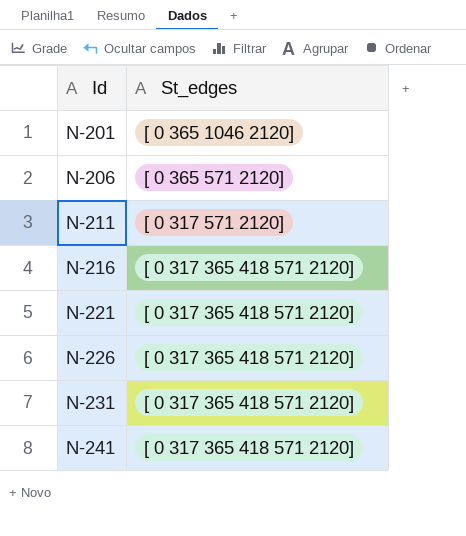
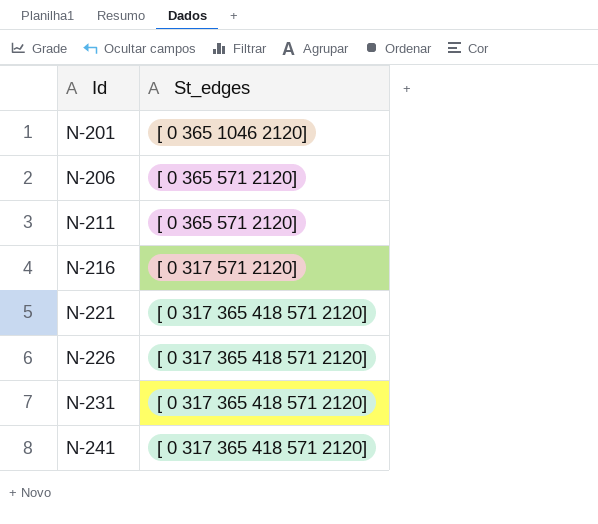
N-211 | St_edges: [ 0 317 571 2120] -> [ 0 365 571 2120]
N-216 | St_edges: [ 0 317 365 418 571 2120] -> [ 0 317 571 2120]

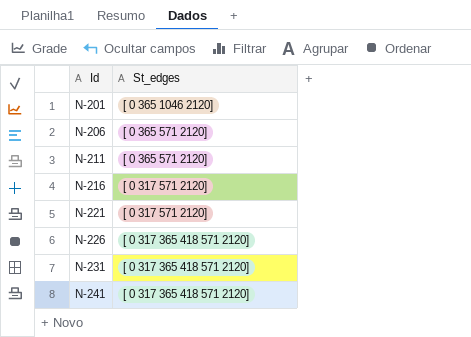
N-221 | St_edges: [ 0 317 365 418 571 2120] -> [ 0 317 571 2120]

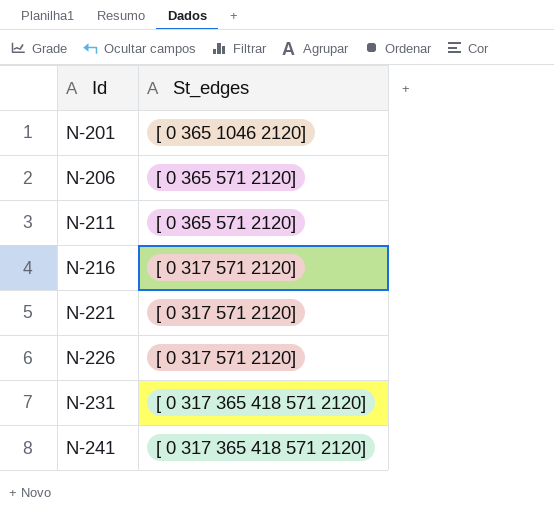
N-226 | St_edges: [ 0 317 365 418 571 2120] -> [ 0 317 571 2120]

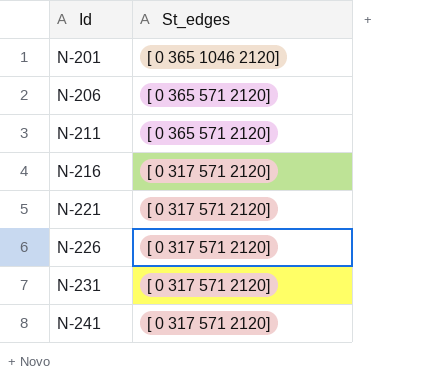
N-231 | St_edges: [ 0 317 365 418 571 2120] -> [ 0 317 571 2120]
N-241 | St_edges: [ 0 317 365 418 571 2120] -> [ 0 317 571 2120]

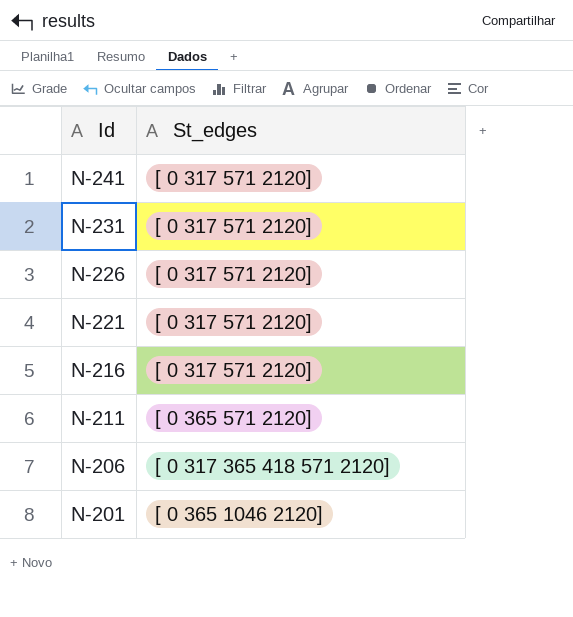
row order: Id ascending -> Id descending
N-206 | St_edges: [ 0 365 571 2120] -> [ 0 317 365 418 571 2120]

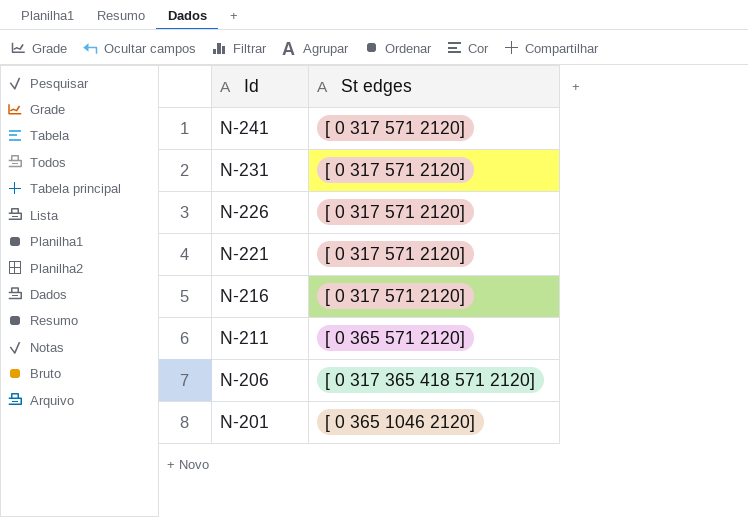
column name: St_edges -> St edges

